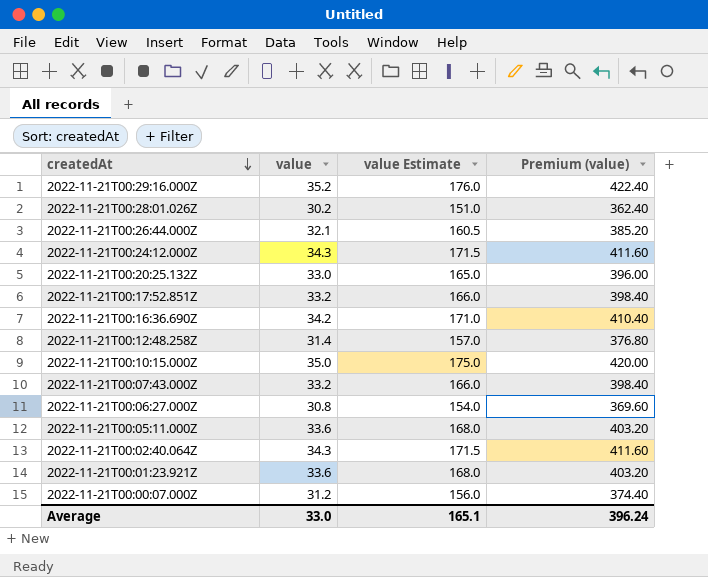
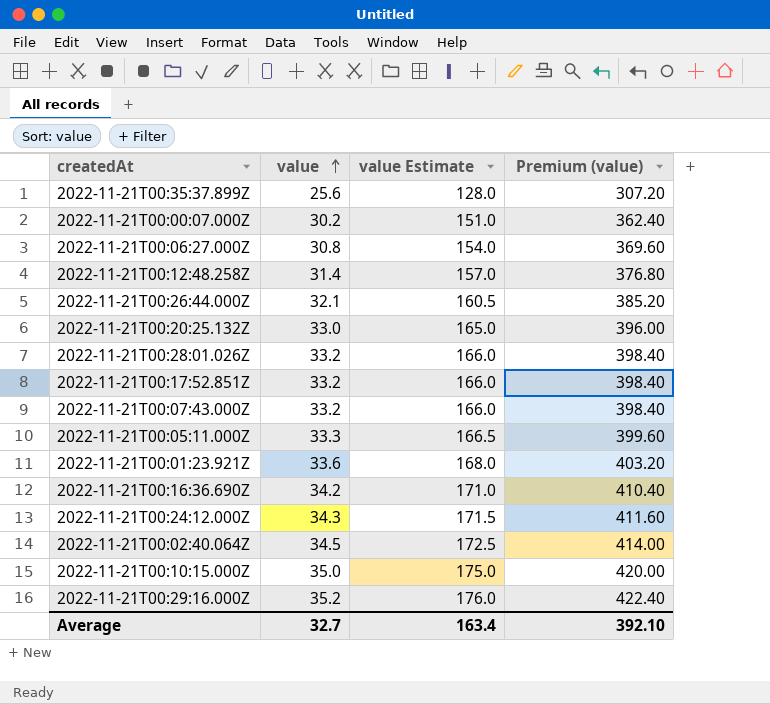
row order: createdAt descending -> value ascending
row 2022-11-21T00:35:37.899Z: none -> 25.6 | 128.0 | 307.20
2022-11-21T00:00:07.000Z | value: 31.2 -> 30.2
2022-11-21T00:00:07.000Z | value Estimate: 156.0 -> 151.0
2022-11-21T00:00:07.000Z | Premium (value): 374.40 -> 362.40
2022-11-21T00:28:01.026Z | value: 30.2 -> 33.2
2022-11-21T00:28:01.026Z | value Estimate: 151.0 -> 166.0
2022-11-21T00:28:01.026Z | Premium (value): 362.40 -> 398.40
2022-11-21T00:05:11.000Z | value: 33.6 -> 33.3
2022-11-21T00:05:11.000Z | value Estimate: 168.0 -> 166.5
2022-11-21T00:05:11.000Z | Premium (value): 403.20 -> 399.60
2022-11-21T00:02:40.064Z | value: 34.3 -> 34.5
2022-11-21T00:02:40.064Z | value Estimate: 171.5 -> 172.5
2022-11-21T00:02:40.064Z | Premium (value): 411.60 -> 414.00
Average | value: 33.0 -> 32.7
Average | value Estimate: 165.1 -> 163.4
Average | Premium (value): 396.24 -> 392.10

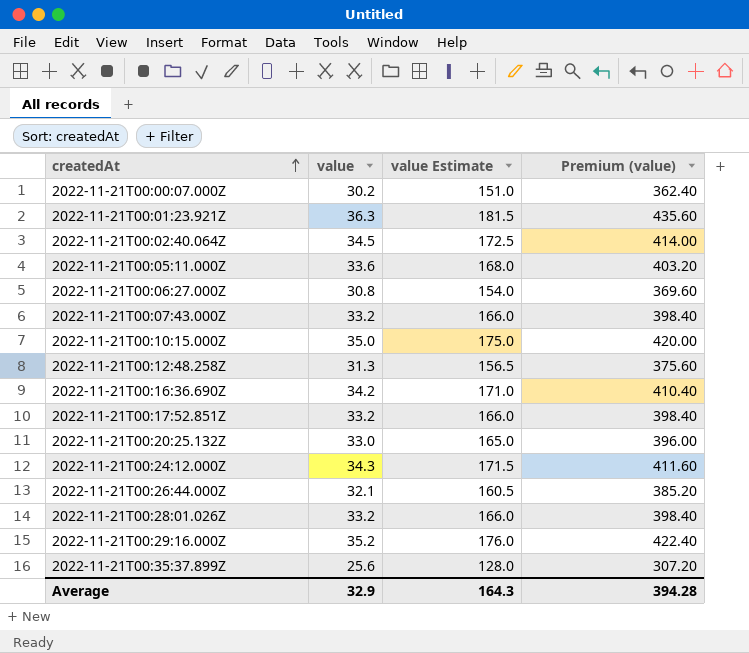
row order: value ascending -> createdAt ascending
2022-11-21T00:01:23.921Z | value: 33.6 -> 36.3
2022-11-21T00:01:23.921Z | value Estimate: 168.0 -> 181.5
2022-11-21T00:01:23.921Z | Premium (value): 403.20 -> 435.60
2022-11-21T00:05:11.000Z | value: 33.3 -> 33.6
2022-11-21T00:05:11.000Z | value Estimate: 166.5 -> 168.0
2022-11-21T00:05:11.000Z | Premium (value): 399.60 -> 403.20
2022-11-21T00:12:48.258Z | value: 31.4 -> 31.3
2022-11-21T00:12:48.258Z | value Estimate: 157.0 -> 156.5
2022-11-21T00:12:48.258Z | Premium (value): 376.80 -> 375.60
Average | value: 32.7 -> 32.9
Average | value Estimate: 163.4 -> 164.3
Average | Premium (value): 392.10 -> 394.28

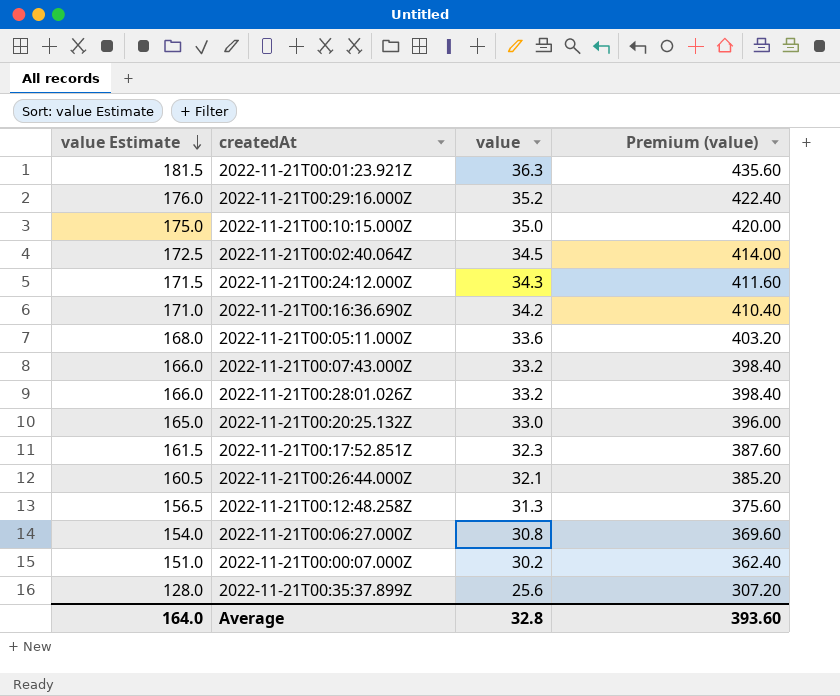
row order: createdAt ascending -> value Estimate descending
column value Estimate | position: 3 -> 1
2022-11-21T00:17:52.851Z | value Estimate: 166.0 -> 161.5
2022-11-21T00:17:52.851Z | value: 33.2 -> 32.3
2022-11-21T00:17:52.851Z | Premium (value): 398.40 -> 387.60
Average | value Estimate: 164.3 -> 164.0
Average | value: 32.9 -> 32.8
Average | Premium (value): 394.28 -> 393.60

